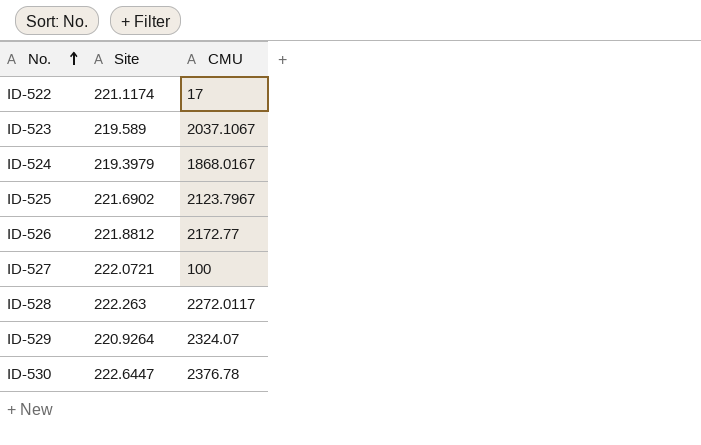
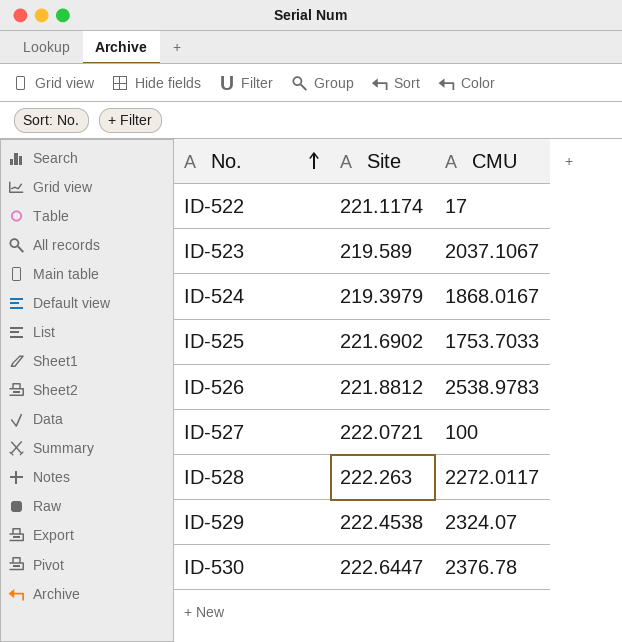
ID-525 | CMU: 2123.7967 -> 1753.7033
ID-526 | CMU: 2172.77 -> 2538.9783
ID-529 | Site: 220.9264 -> 222.4538

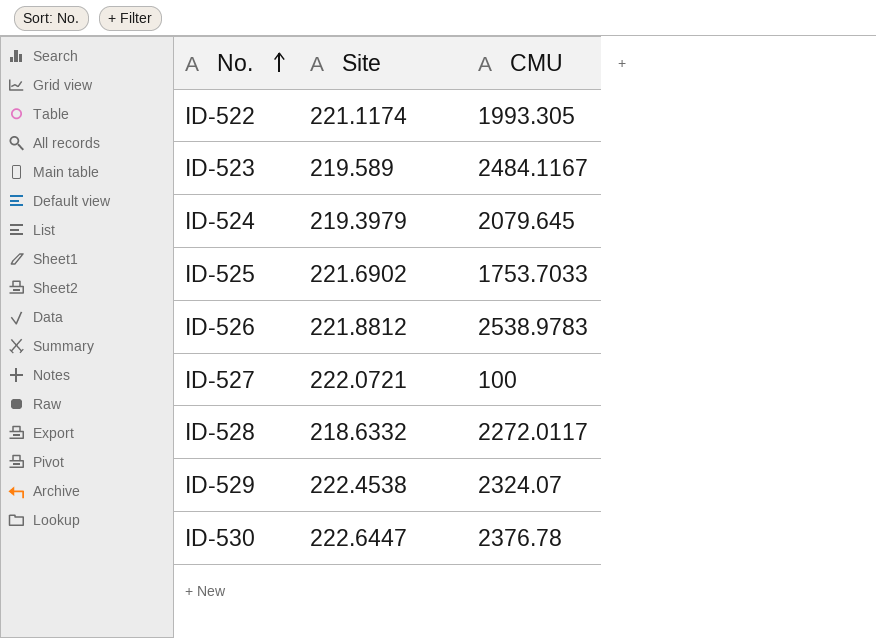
ID-522 | CMU: 17 -> 1993.305
ID-523 | CMU: 2037.1067 -> 2484.1167
ID-524 | CMU: 1868.0167 -> 2079.645
ID-528 | Site: 222.263 -> 218.6332

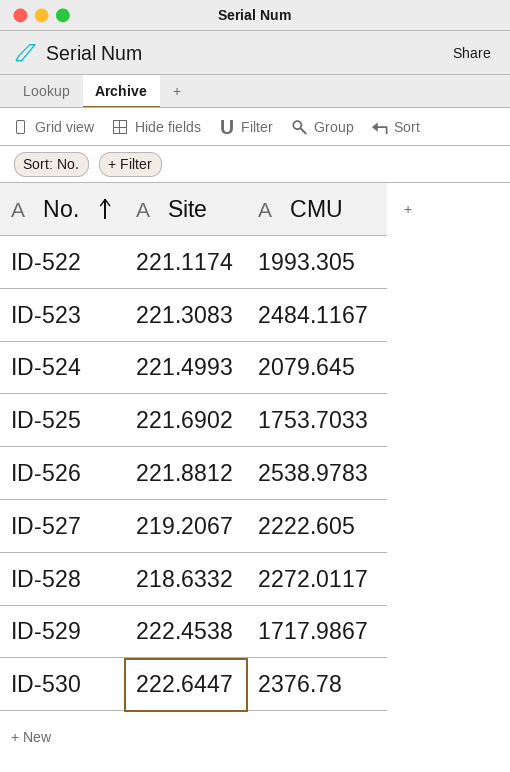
ID-523 | Site: 219.589 -> 221.3083
ID-524 | Site: 219.3979 -> 221.4993
ID-527 | Site: 222.0721 -> 219.2067
ID-527 | CMU: 100 -> 2222.605
ID-529 | CMU: 2324.07 -> 1717.9867

